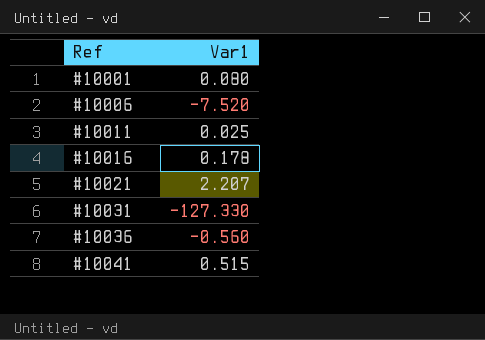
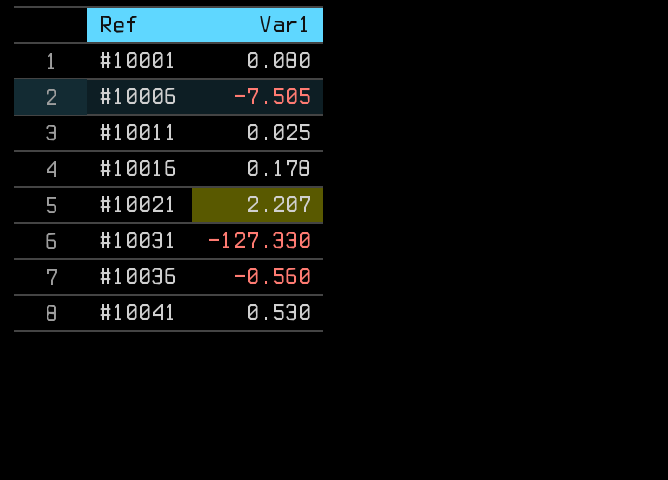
#10006 | Var1: -7.520 -> -7.505
#10041 | Var1: 0.515 -> 0.530

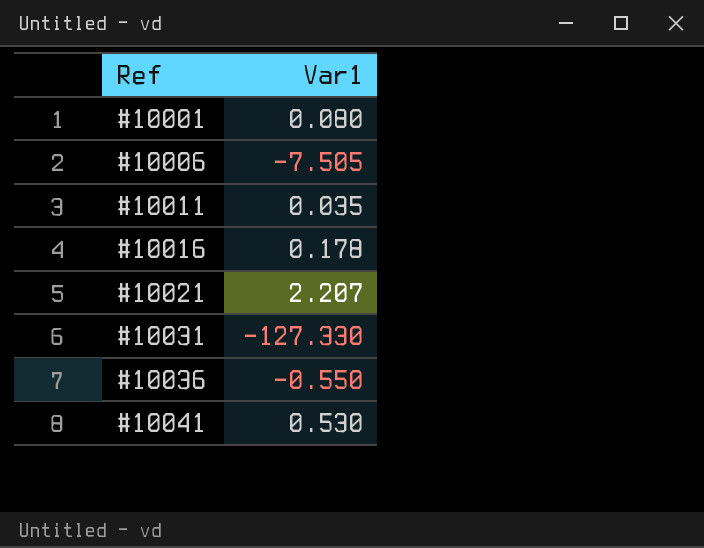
#10011 | Var1: 0.025 -> 0.035
#10036 | Var1: -0.560 -> -0.550

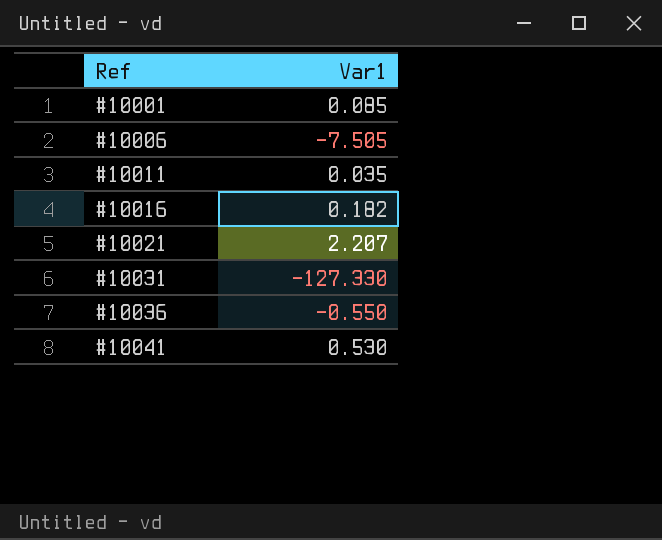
#10001 | Var1: 0.080 -> 0.085
#10016 | Var1: 0.178 -> 0.182

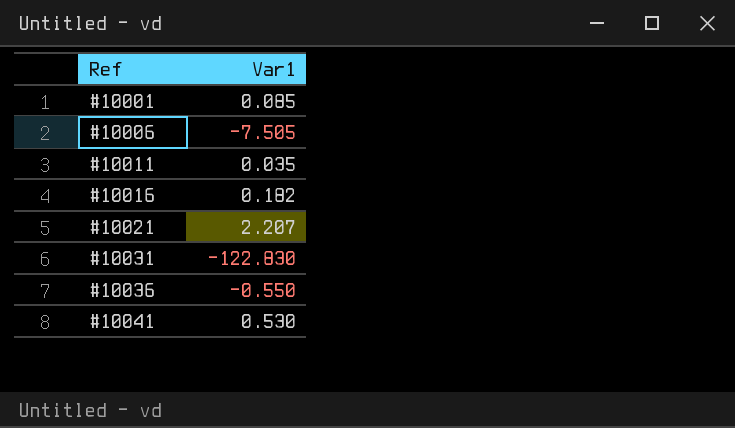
#10031 | Var1: -127.330 -> -122.830

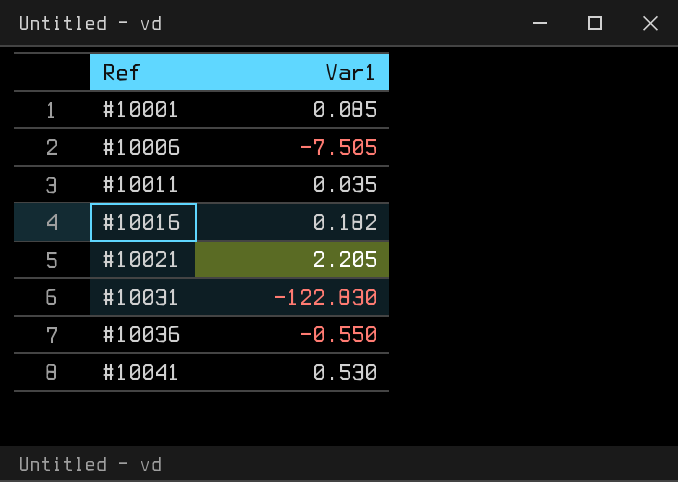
#10021 | Var1: 2.207 -> 2.205

